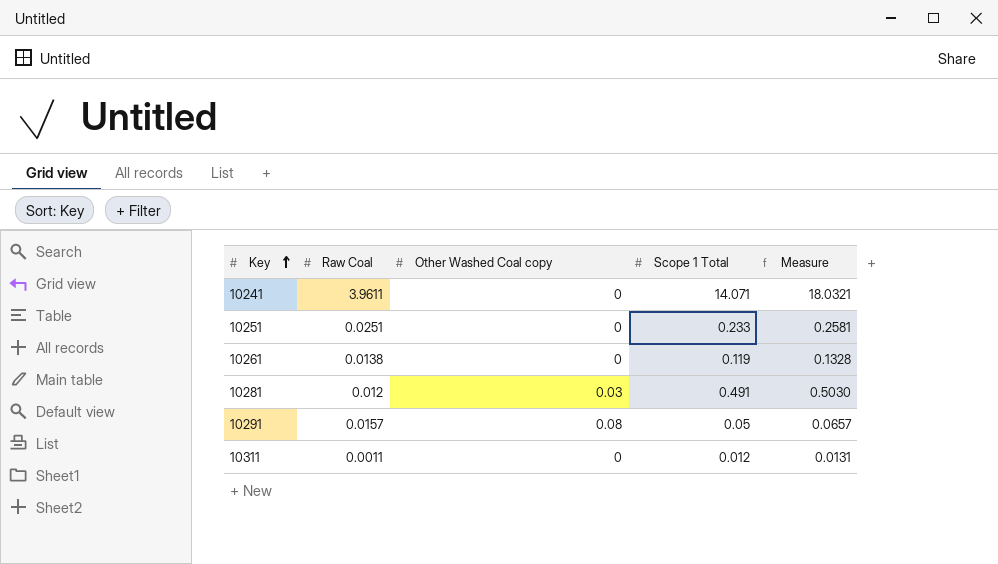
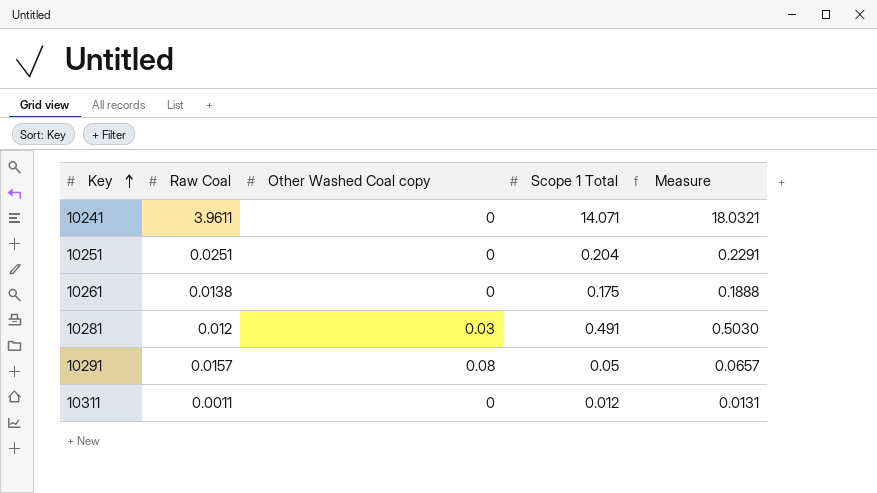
10251 | Scope 1 Total: 0.233 -> 0.204
10251 | Measure: 0.2581 -> 0.2291
10261 | Scope 1 Total: 0.119 -> 0.175
10261 | Measure: 0.1328 -> 0.1888

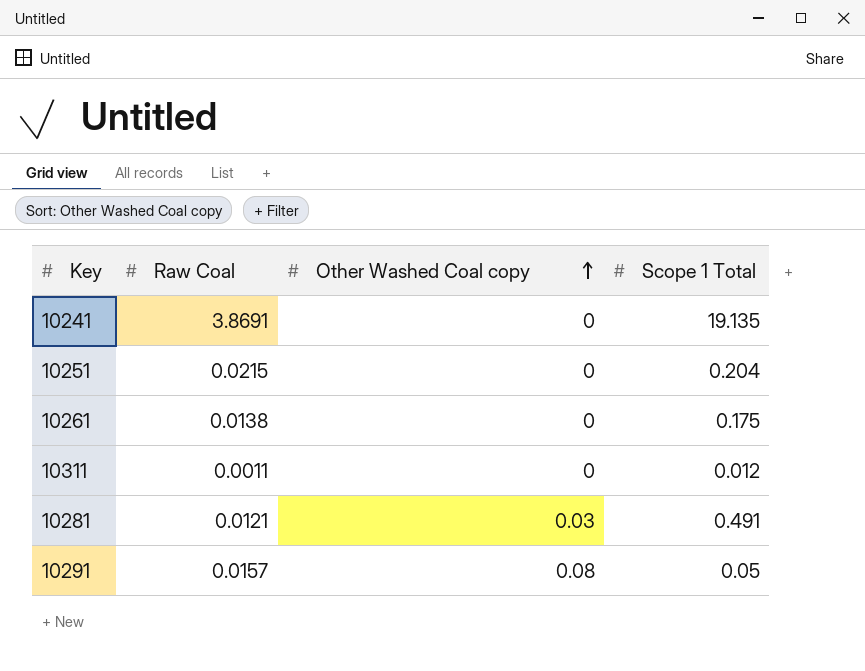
row order: Key ascending -> Other Washed Coal copy ascending
column Measure | formula: [Raw Coal] + [Scope 1 Total] -> none
10241 | Raw Coal: 3.9611 -> 3.8691
10241 | Scope 1 Total: 14.071 -> 19.135
10251 | Raw Coal: 0.0251 -> 0.0215
10281 | Raw Coal: 0.012 -> 0.0121

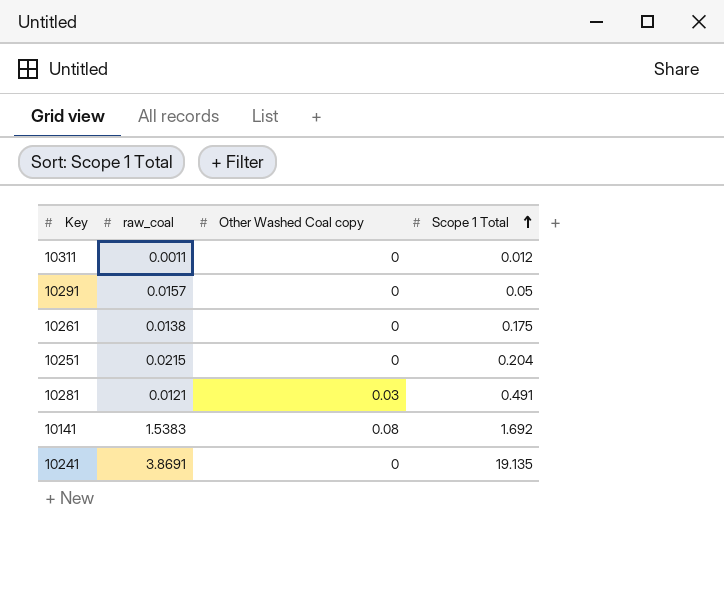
row order: Other Washed Coal copy ascending -> Scope 1 Total ascending
column name: Raw Coal -> raw_coal
10291 | Other Washed Coal copy: 0.08 -> 0
row 10141: none -> 1.5383 | 0.08 | 1.692

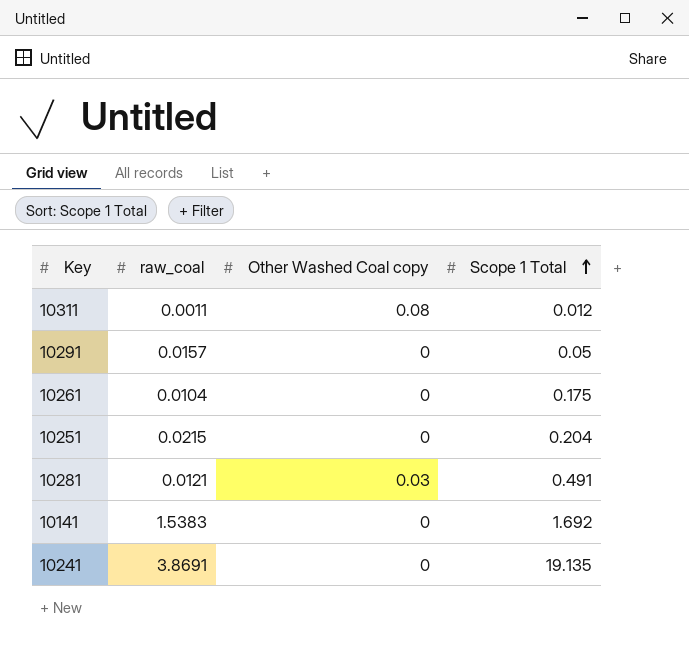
10311 | Other Washed Coal copy: 0 -> 0.08
10261 | raw_coal: 0.0138 -> 0.0104
10141 | Other Washed Coal copy: 0.08 -> 0

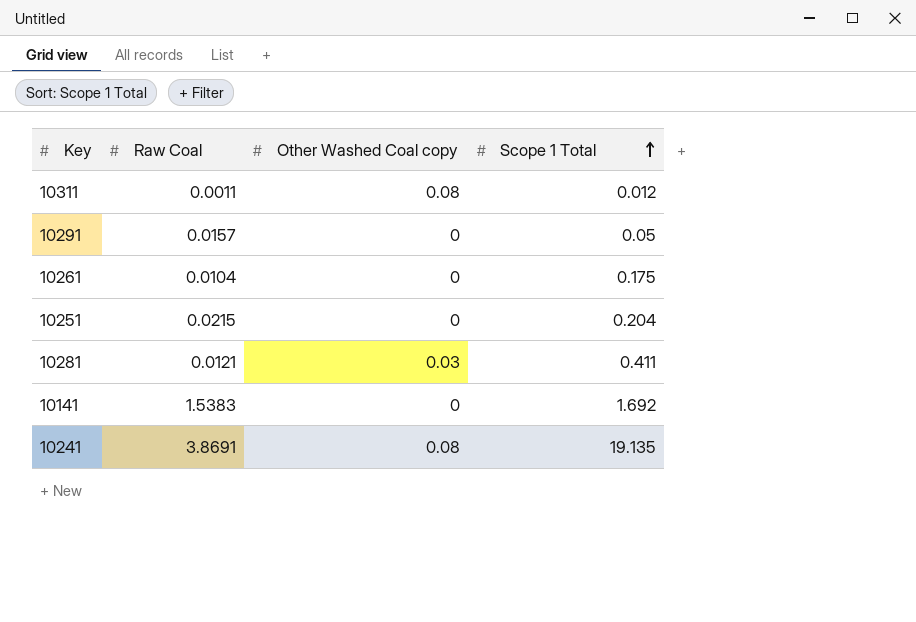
column name: raw_coal -> Raw Coal
10281 | Scope 1 Total: 0.491 -> 0.411
10241 | Other Washed Coal copy: 0 -> 0.08

